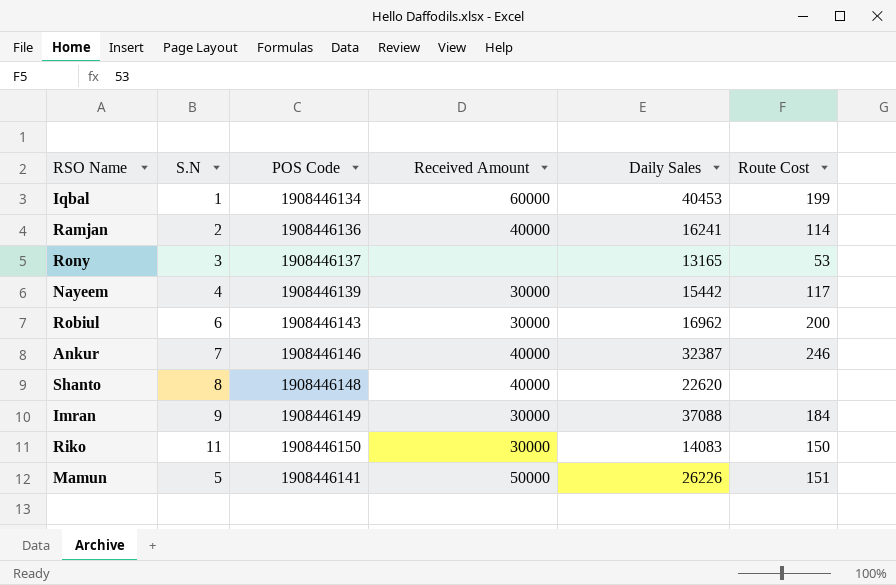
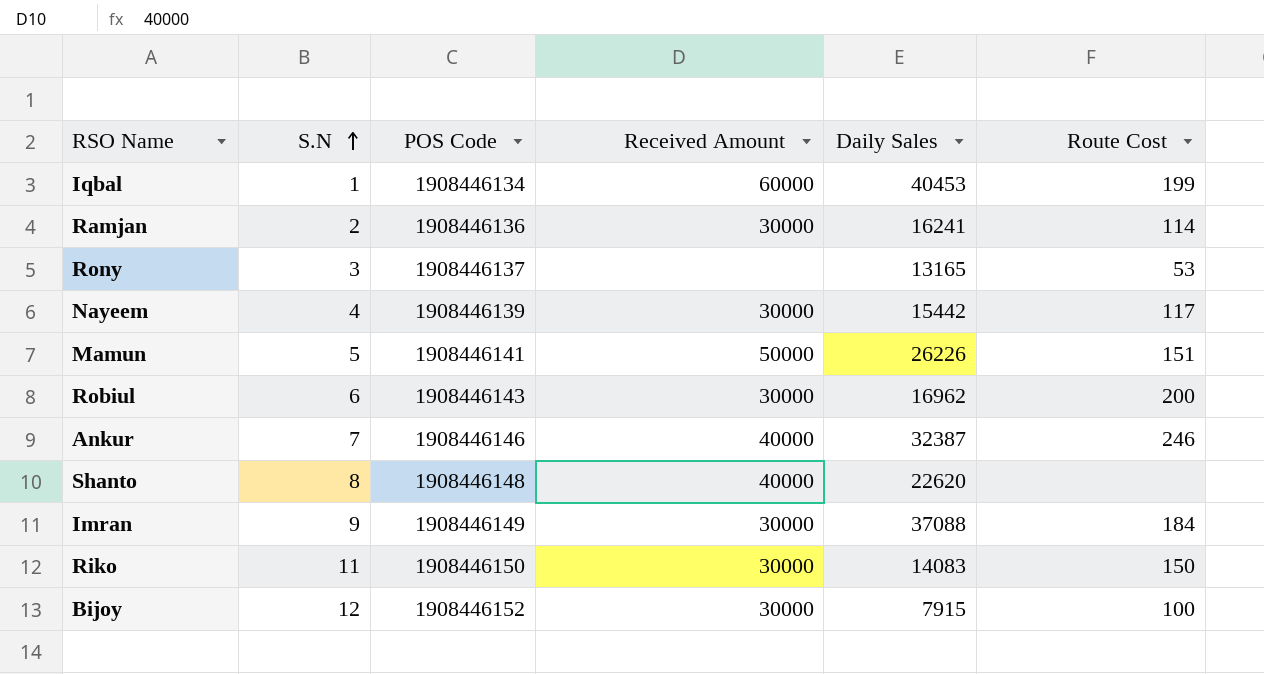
row order: none -> S.N ascending
Ramjan | Received Amount: 40000 -> 30000
row Bijoy: none -> 12 | 1908446152 | 30000 | 7915 | 100

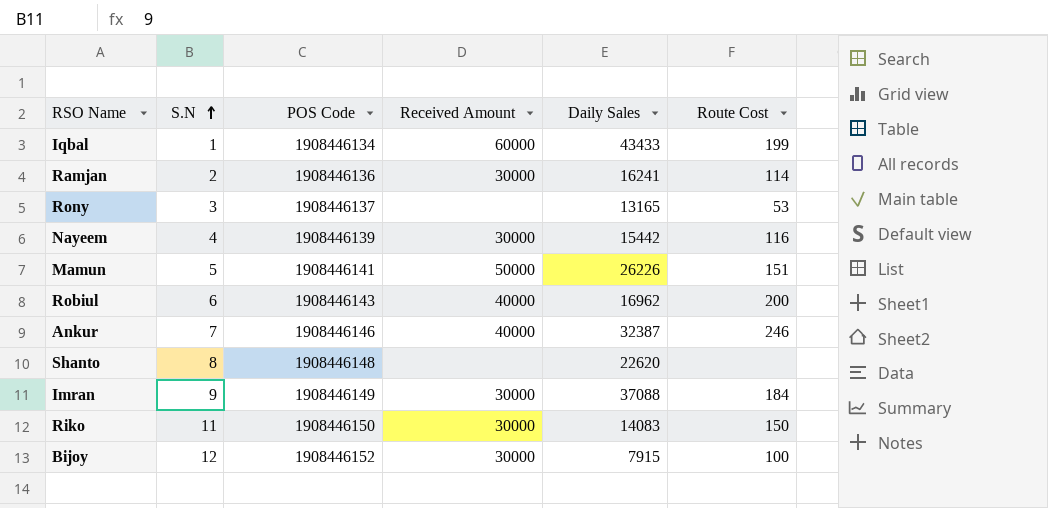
Iqbal | Daily Sales: 40453 -> 43433
Nayeem | Route Cost: 117 -> 116
Robiul | Received Amount: 30000 -> 40000
Shanto | Received Amount: 40000 -> none

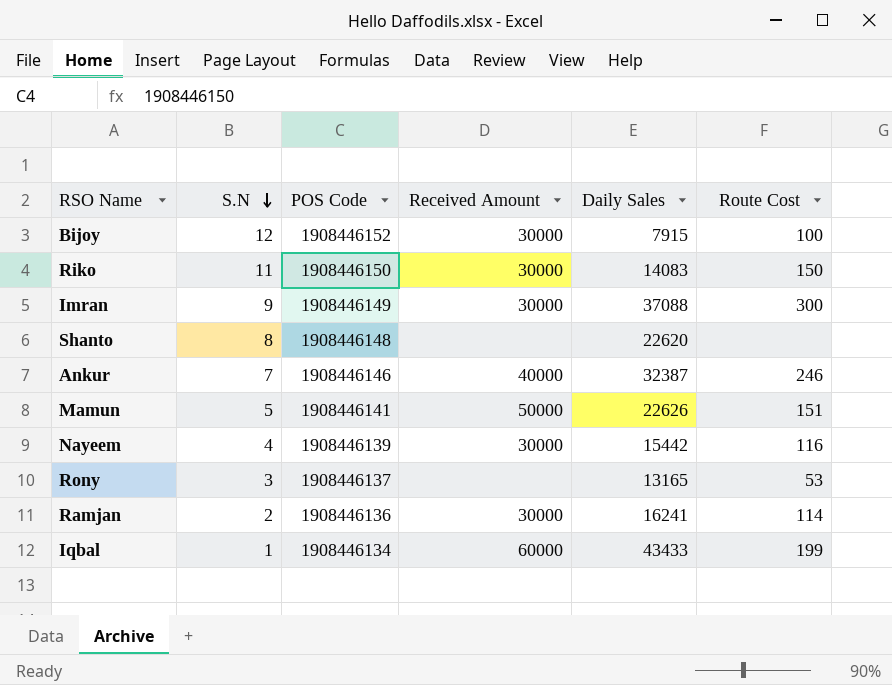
row order: S.N ascending -> S.N descending
row Robiul: 6 | 1908446143 | 40000 | 16962 | 200 -> none
Imran | Route Cost: 184 -> 300
Mamun | Daily Sales: 26226 -> 22626

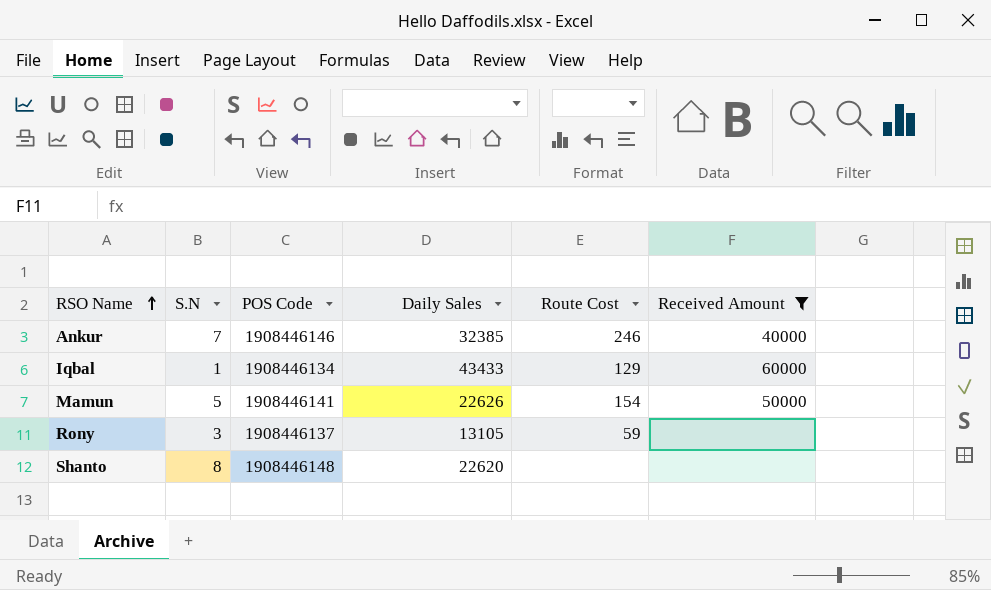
filter: none -> Received Amount != 30000
row order: S.N descending -> RSO Name ascending
column Received Amount | position: 4 -> 6
Ankur | Daily Sales: 32387 -> 32385
Iqbal | Route Cost: 199 -> 129
Mamun | Route Cost: 151 -> 154
Rony | Daily Sales: 13165 -> 13105
Rony | Route Cost: 53 -> 59

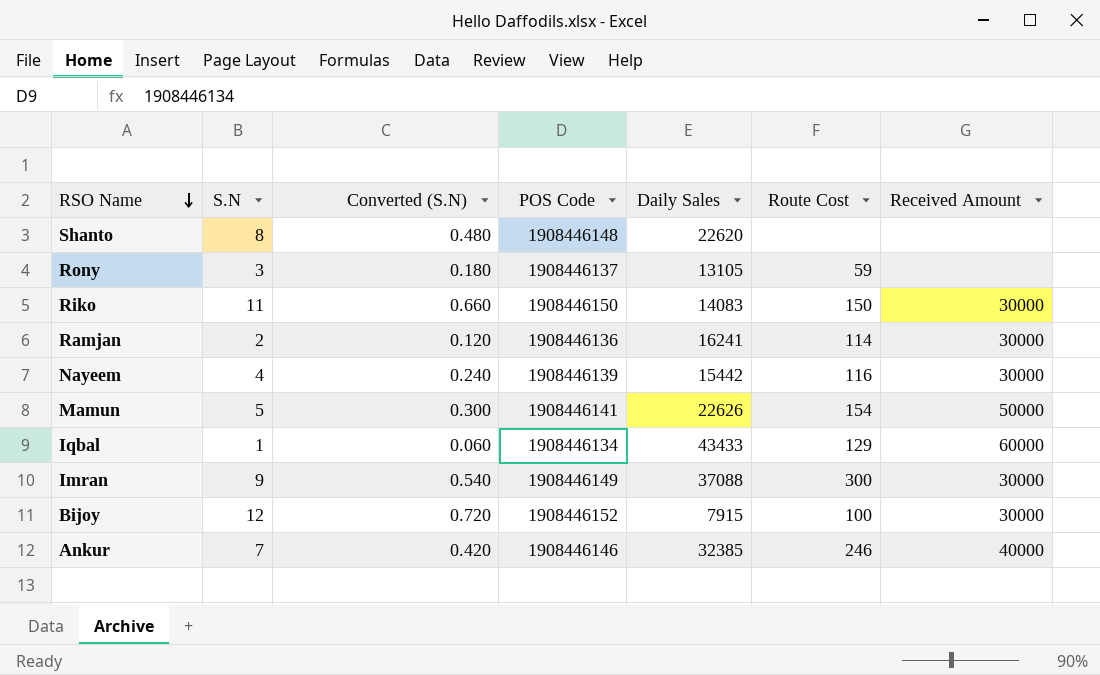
filter: Received Amount != 30000 -> none
row order: RSO Name ascending -> RSO Name descending
column Converted (S.N) | formula: none -> [S.N] * 0.06

